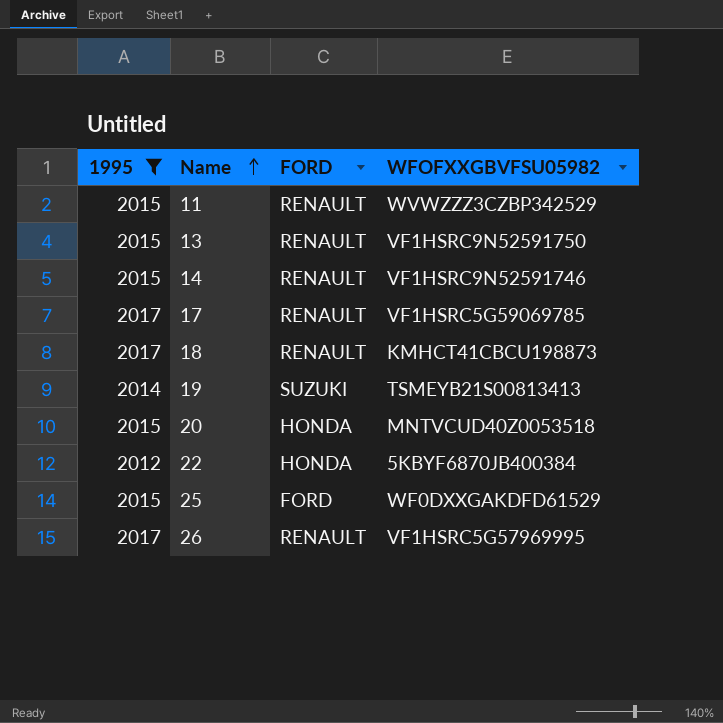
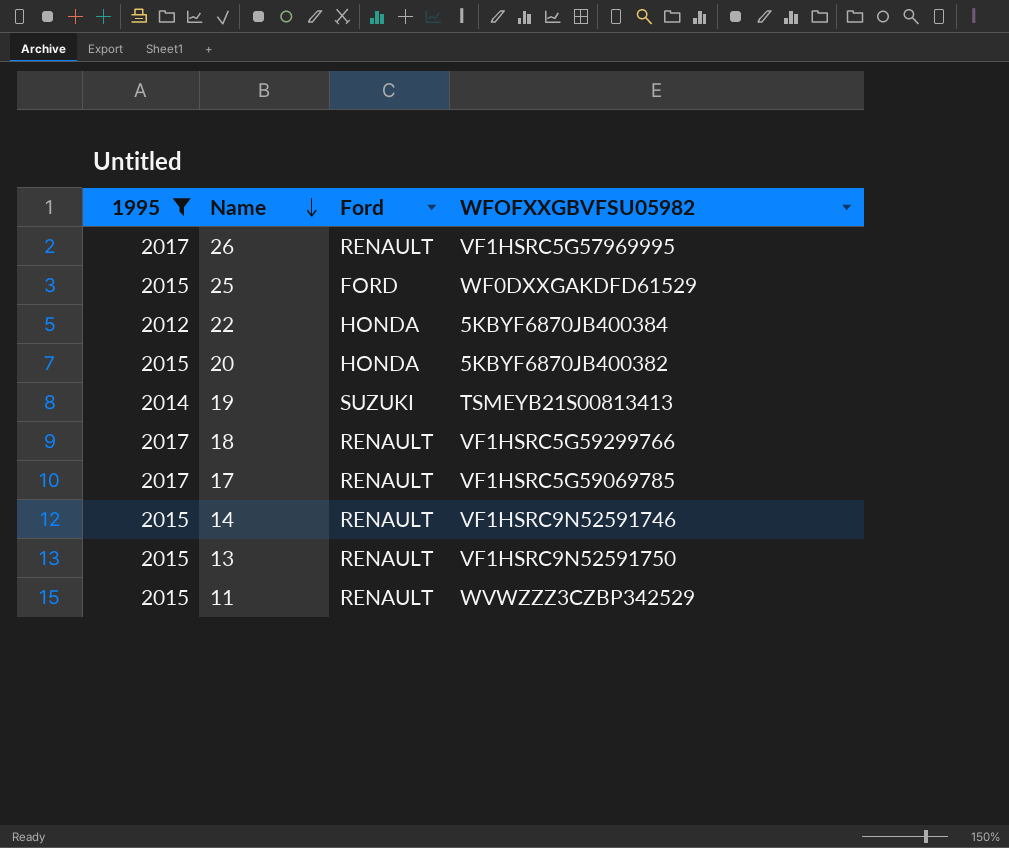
row order: Name ascending -> Name descending
column name: FORD -> Ford
20 | WFOFXXGBVFSU05982: MNTVCUD40Z0053518 -> 5KBYF6870JB400382
18 | WFOFXXGBVFSU05982: KMHCT41CBCU198873 -> VF1HSRC5G59299766

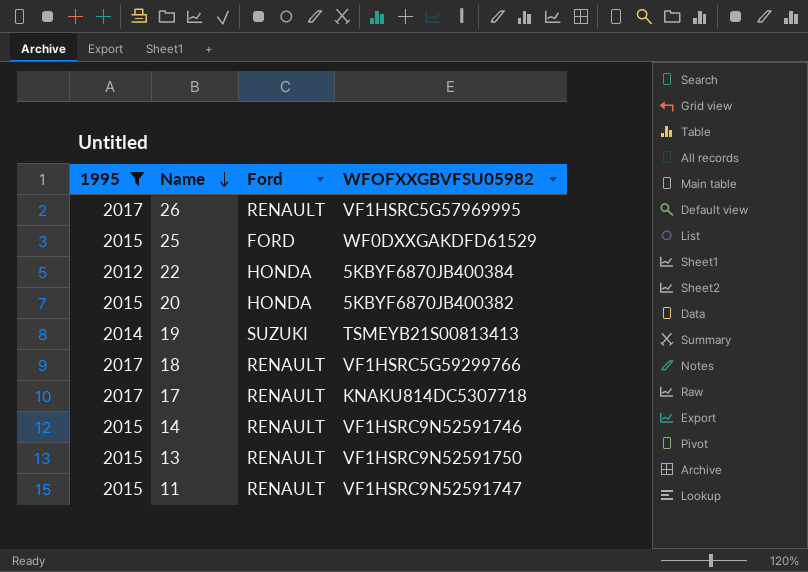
17 | WFOFXXGBVFSU05982: VF1HSRC5G59069785 -> KNAKU814DC5307718
11 | WFOFXXGBVFSU05982: WVWZZZ3CZBP342529 -> VF1HSRC9N52591747

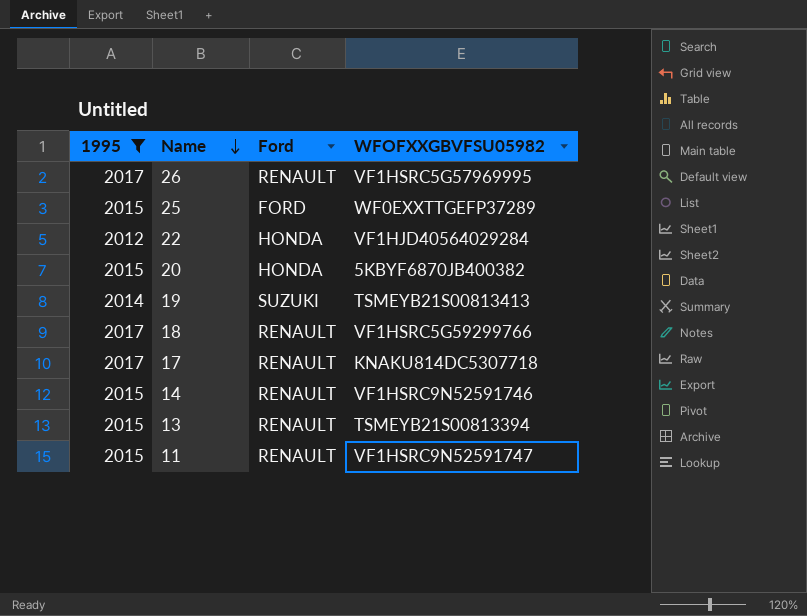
25 | WFOFXXGBVFSU05982: WF0DXXGAKDFD61529 -> WF0EXXTTGEFP37289
22 | WFOFXXGBVFSU05982: 5KBYF6870JB400384 -> VF1HJD40564029284
13 | WFOFXXGBVFSU05982: VF1HSRC9N52591750 -> TSMEYB21S00813394

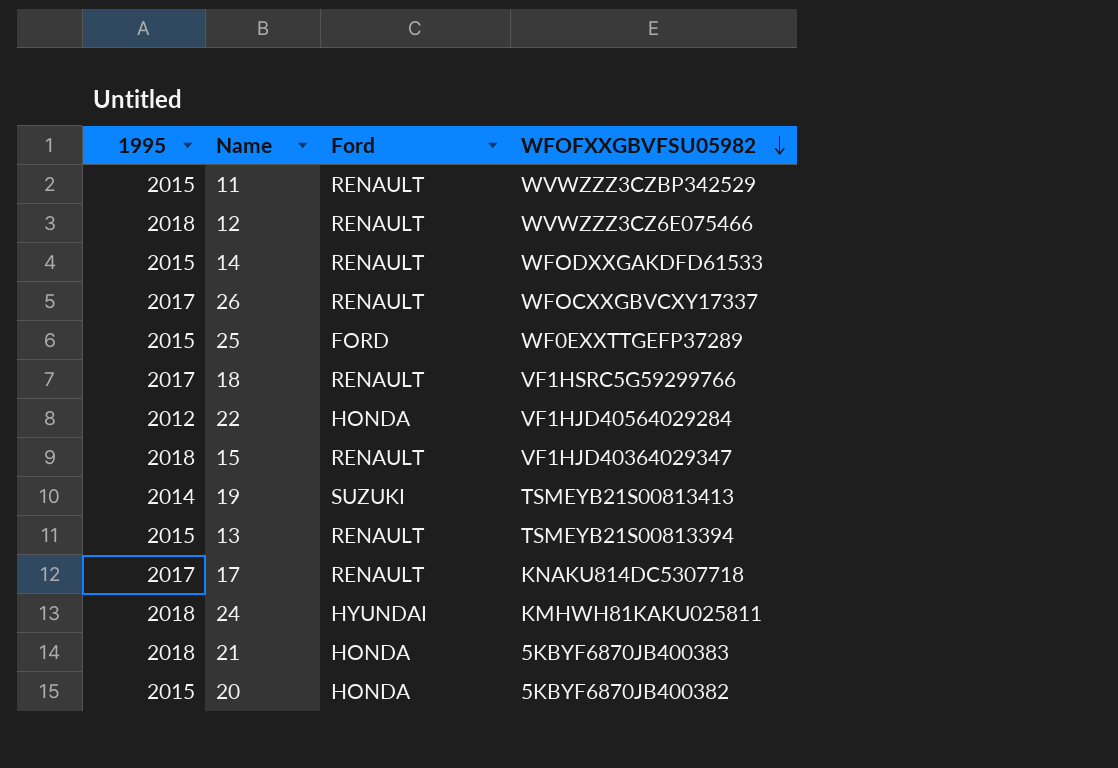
filter: 1995 != 2018 -> none
row order: Name descending -> WFOFXXGBVFSU05982 descending
11 | WFOFXXGBVFSU05982: VF1HSRC9N52591747 -> WVWZZZ3CZBP342529
14 | WFOFXXGBVFSU05982: VF1HSRC9N52591746 -> WFODXXGAKDFD61533
26 | WFOFXXGBVFSU05982: VF1HSRC5G57969995 -> WFOCXXGBVCXY17337

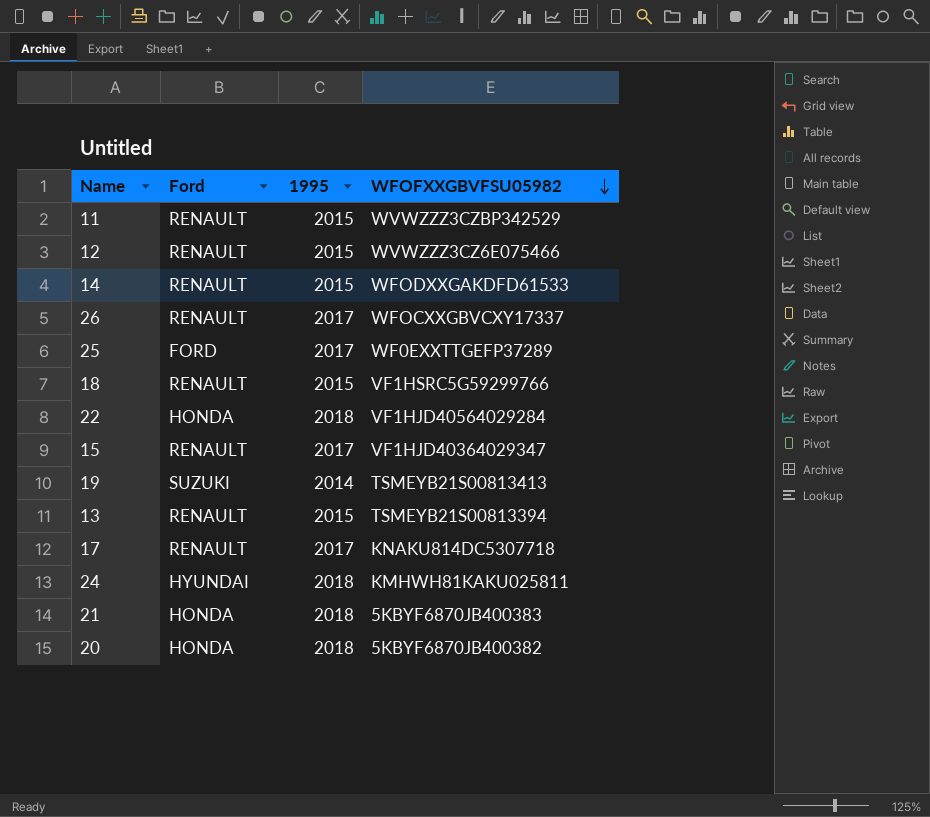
column 1995 | position: 1 -> 3
12 | 1995: 2018 -> 2015
25 | 1995: 2015 -> 2017
18 | 1995: 2017 -> 2015
22 | 1995: 2012 -> 2018
15 | 1995: 2018 -> 2017
20 | 1995: 2015 -> 2018

